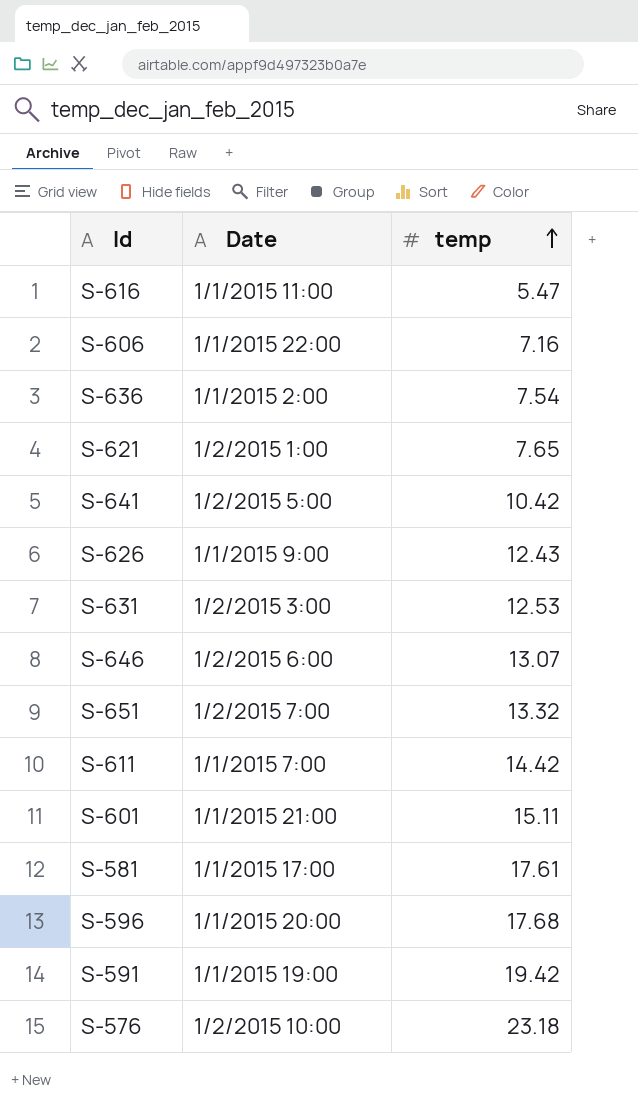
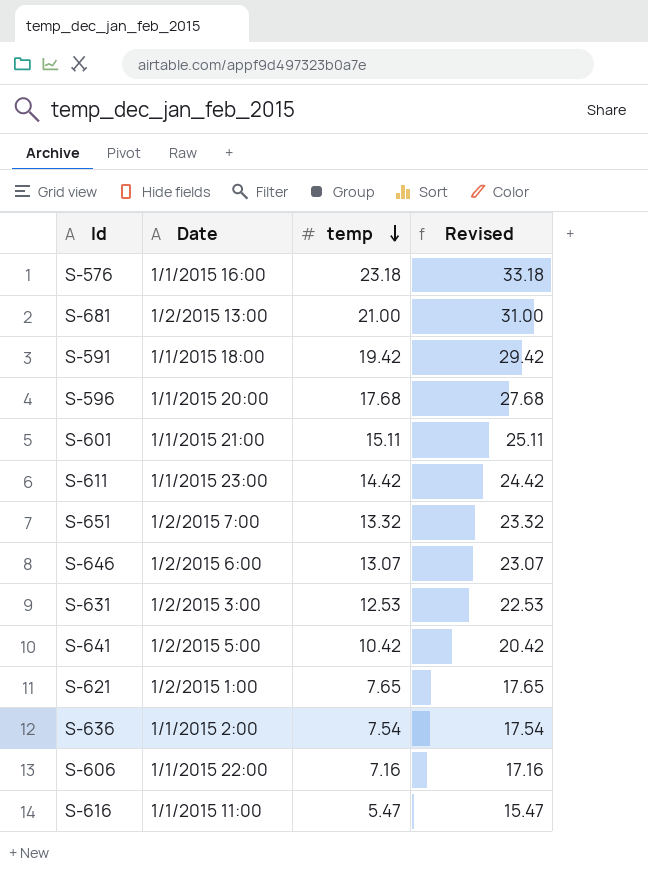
row order: temp ascending -> temp descending
column Revised | formula: none -> [temp] + 10
row S-626: 1/1/2015 9:00 | 12.43 -> none
row S-581: 1/1/2015 17:00 | 17.61 -> none
S-576 | Date: 1/2/2015 10:00 -> 1/1/2015 16:00
row S-681: none -> 1/2/2015 13:00 | 21.00 | 31.00
S-591 | Date: 1/1/2015 19:00 -> 1/1/2015 18:00
S-611 | Date: 1/1/2015 7:00 -> 1/1/2015 23:00

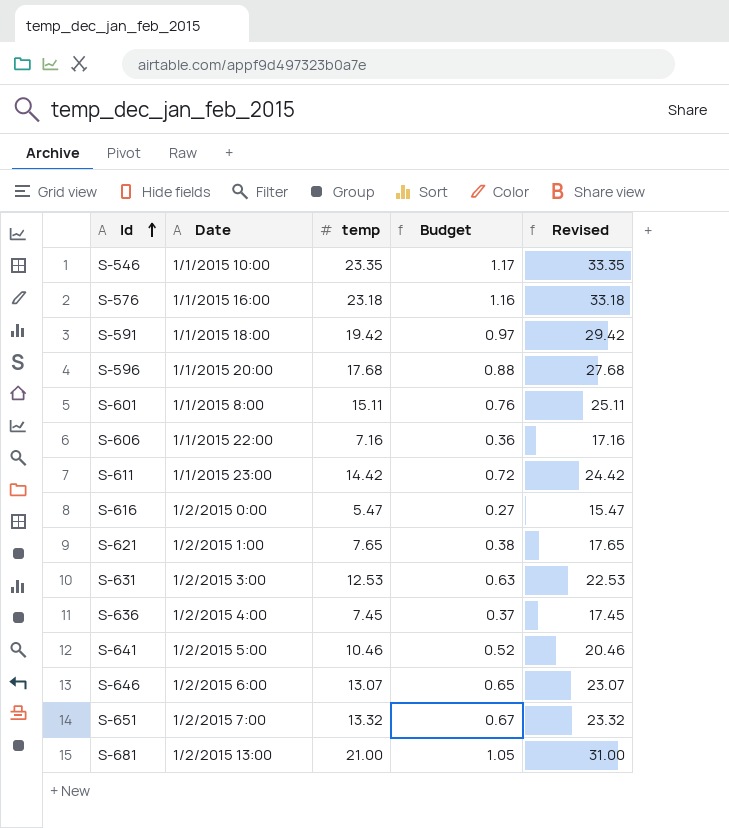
row order: temp descending -> Id ascending
column Budget | formula: none -> [temp] * 0.05
row S-546: none -> 1/1/2015 10:00 | 23.35 | 1.17 | 33.35
S-601 | Date: 1/1/2015 21:00 -> 1/1/2015 8:00
S-616 | Date: 1/1/2015 11:00 -> 1/2/2015 0:00
S-636 | Date: 1/1/2015 2:00 -> 1/2/2015 4:00
S-636 | temp: 7.54 -> 7.45
S-636 | Revised: 17.54 -> 17.45
S-641 | temp: 10.42 -> 10.46
S-641 | Revised: 20.42 -> 20.46

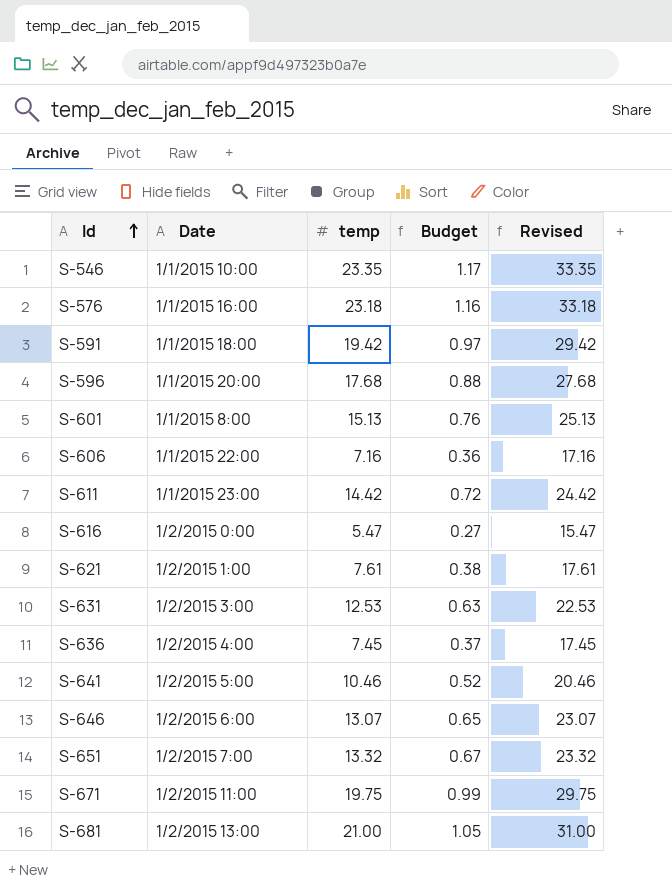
S-601 | temp: 15.11 -> 15.13
S-601 | Revised: 25.11 -> 25.13
S-621 | temp: 7.65 -> 7.61
S-621 | Revised: 17.65 -> 17.61
row S-671: none -> 1/2/2015 11:00 | 19.75 | 0.99 | 29.75

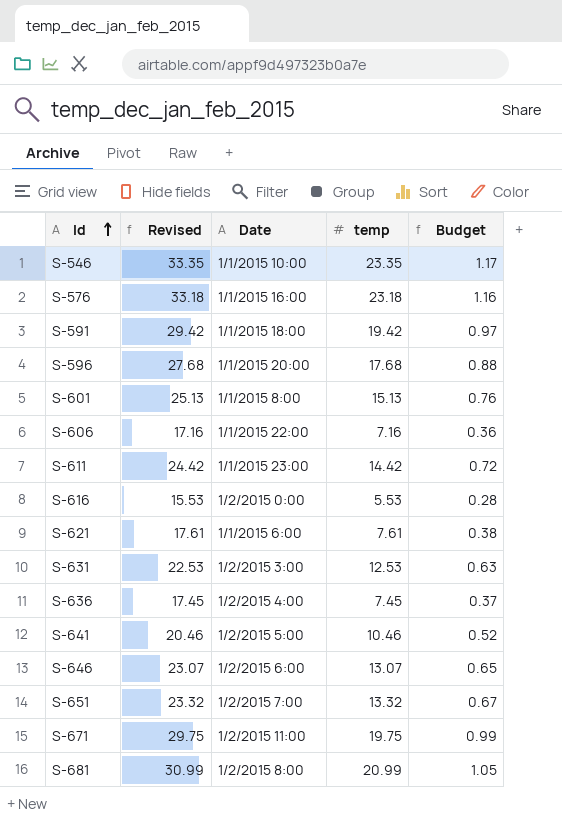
column Revised | position: 5 -> 2
S-616 | Revised: 15.47 -> 15.53
S-616 | temp: 5.47 -> 5.53
S-616 | Budget: 0.27 -> 0.28
S-621 | Date: 1/2/2015 1:00 -> 1/1/2015 6:00
S-681 | Revised: 31.00 -> 30.99
S-681 | Date: 1/2/2015 13:00 -> 1/2/2015 8:00
S-681 | temp: 21.00 -> 20.99

